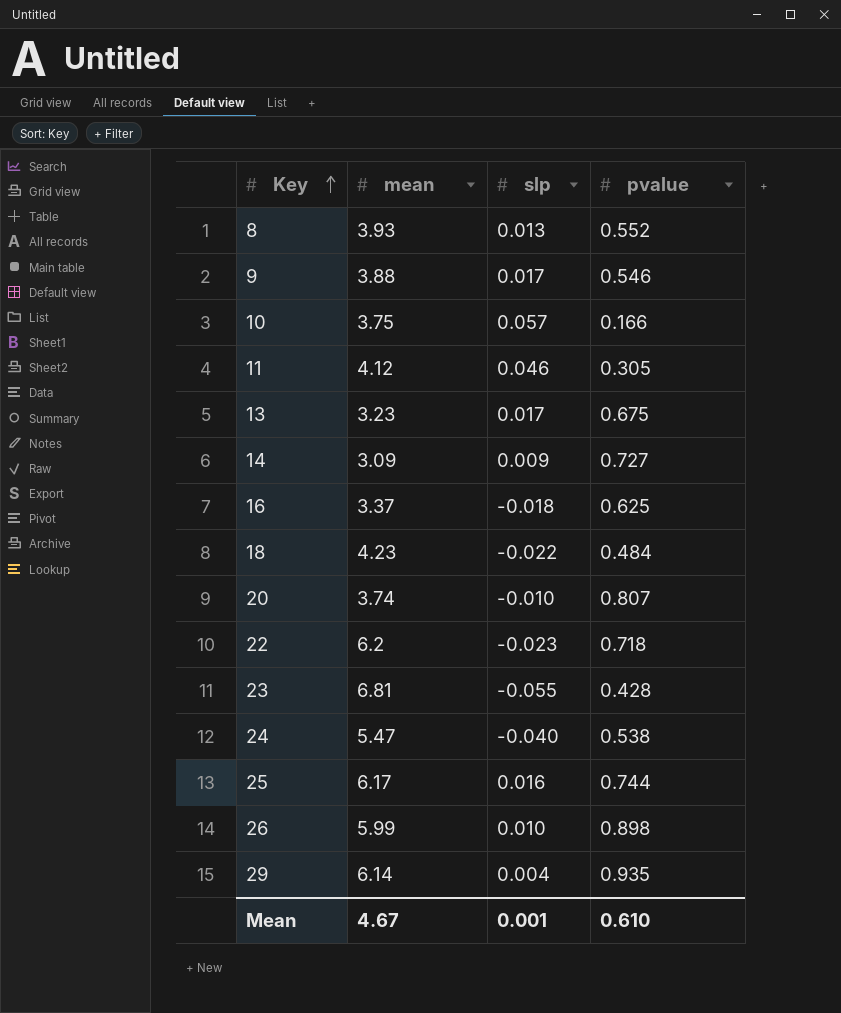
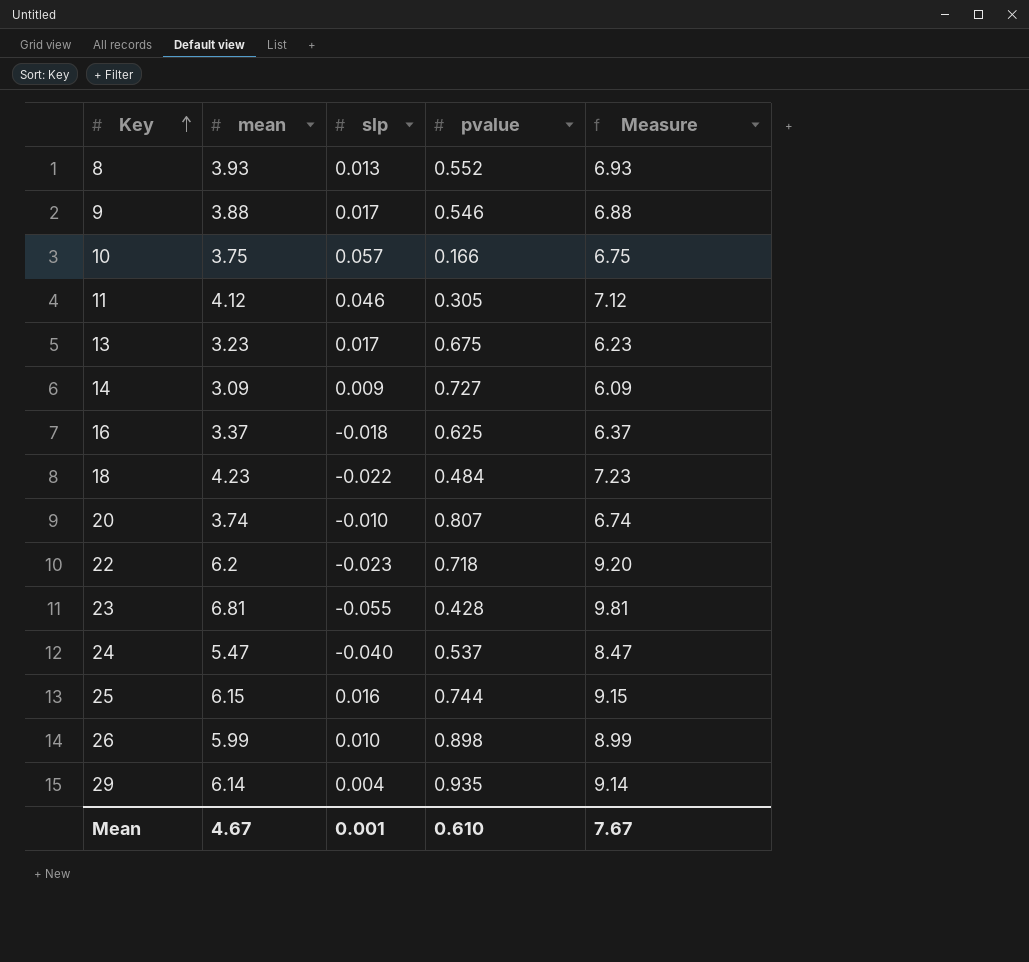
column Measure | formula: none -> [mean] + 3
24 | pvalue: 0.538 -> 0.537
25 | mean: 6.17 -> 6.15

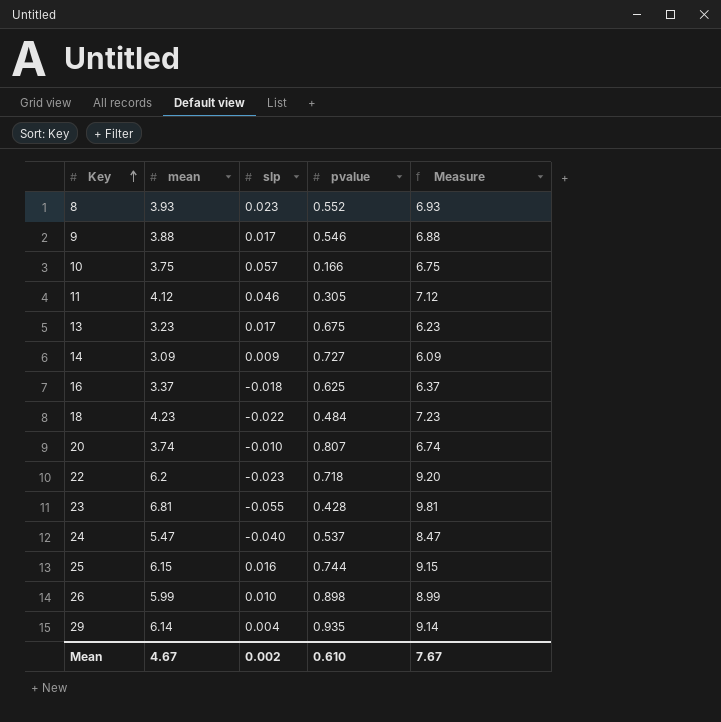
8 | slp: 0.013 -> 0.023
Mean | slp: 0.001 -> 0.002

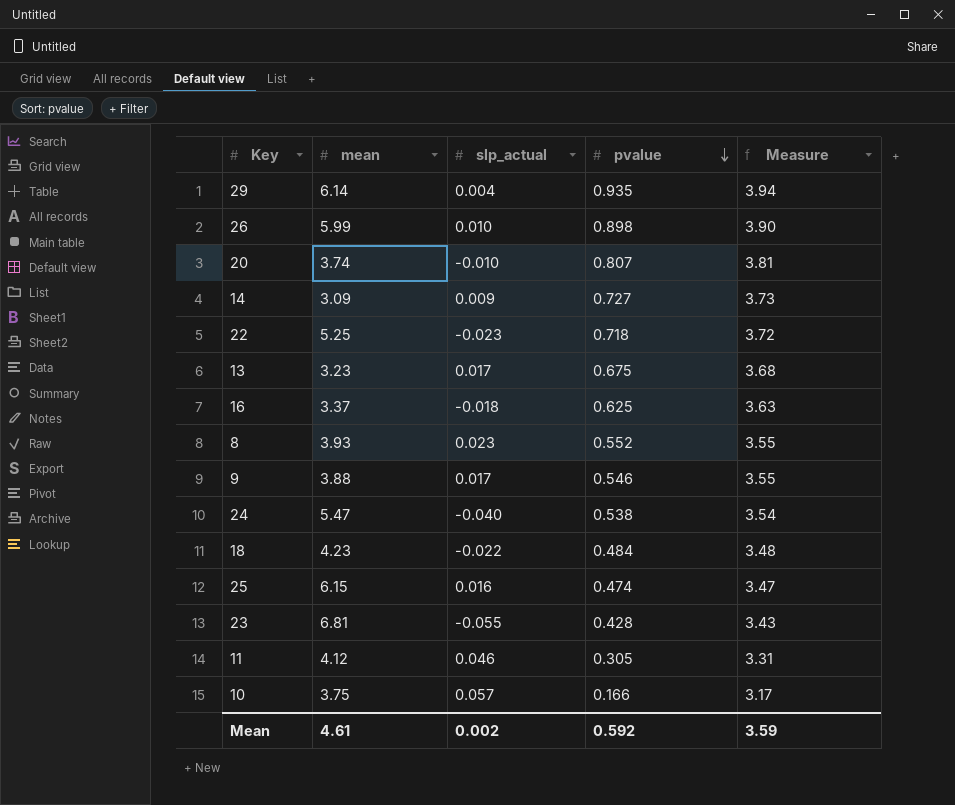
row order: Key ascending -> pvalue descending
column name: slp -> slp_actual
column Measure | formula: [mean] + 3 -> [pvalue] + 3
22 | mean: 6.2 -> 5.25
24 | pvalue: 0.537 -> 0.538
25 | pvalue: 0.744 -> 0.474
Mean | mean: 4.67 -> 4.61
Mean | pvalue: 0.610 -> 0.592
Mean | Measure: 7.67 -> 3.59

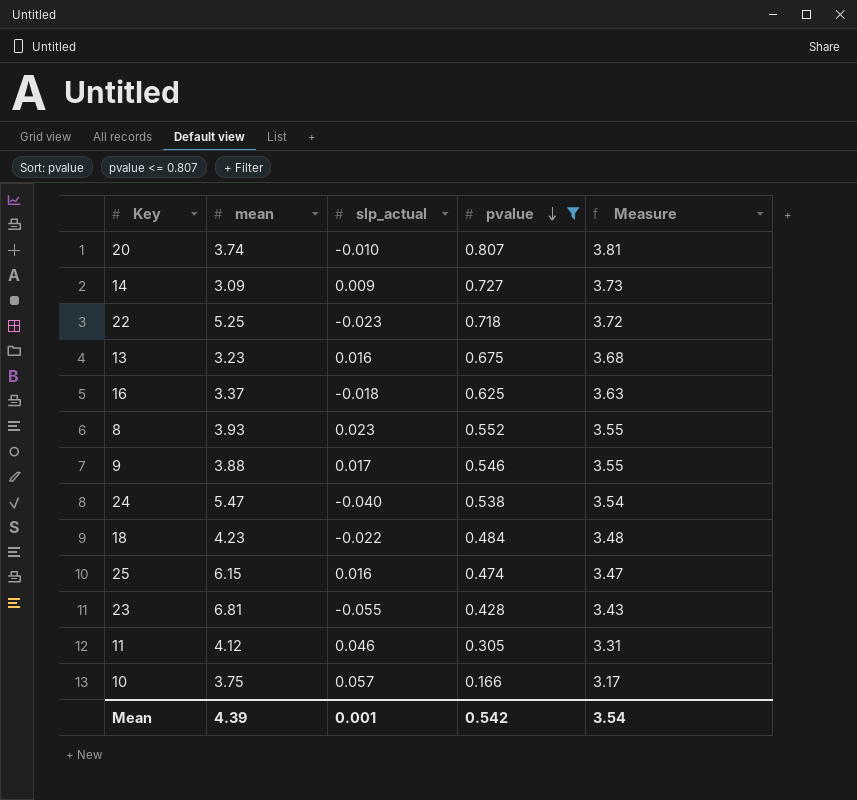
filter: none -> pvalue <= 0.807
13 | slp_actual: 0.017 -> 0.016
Mean | mean: 4.61 -> 4.39
Mean | slp_actual: 0.002 -> 0.001
Mean | pvalue: 0.592 -> 0.542
Mean | Measure: 3.59 -> 3.54

